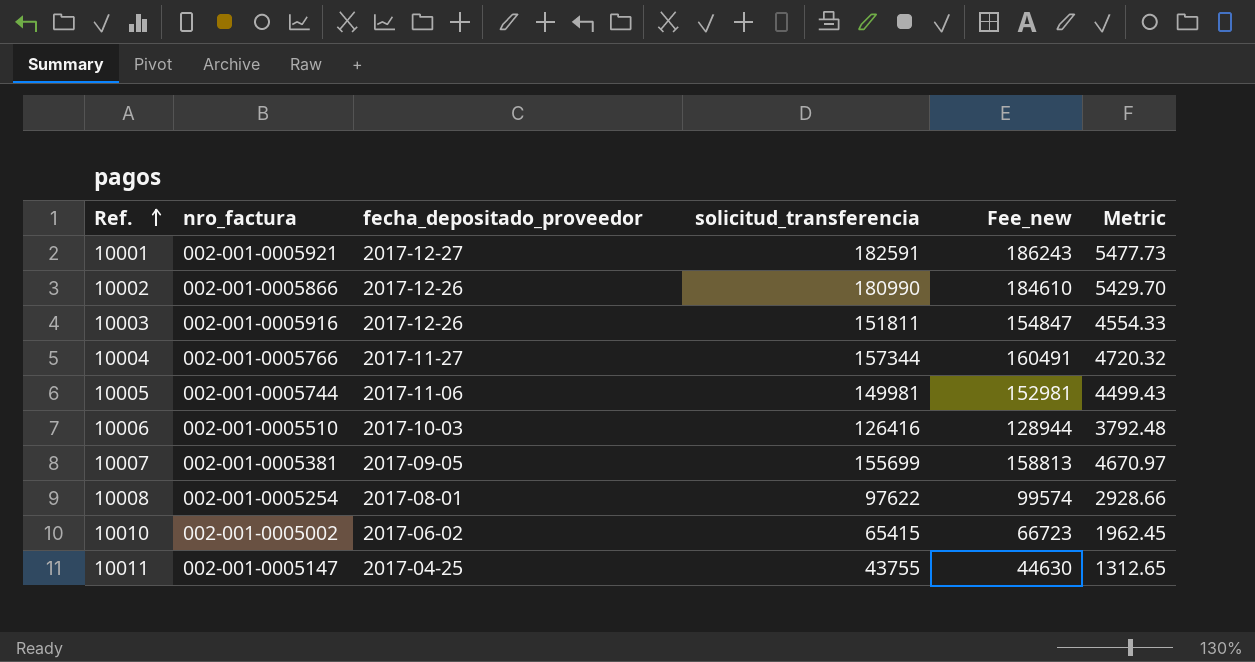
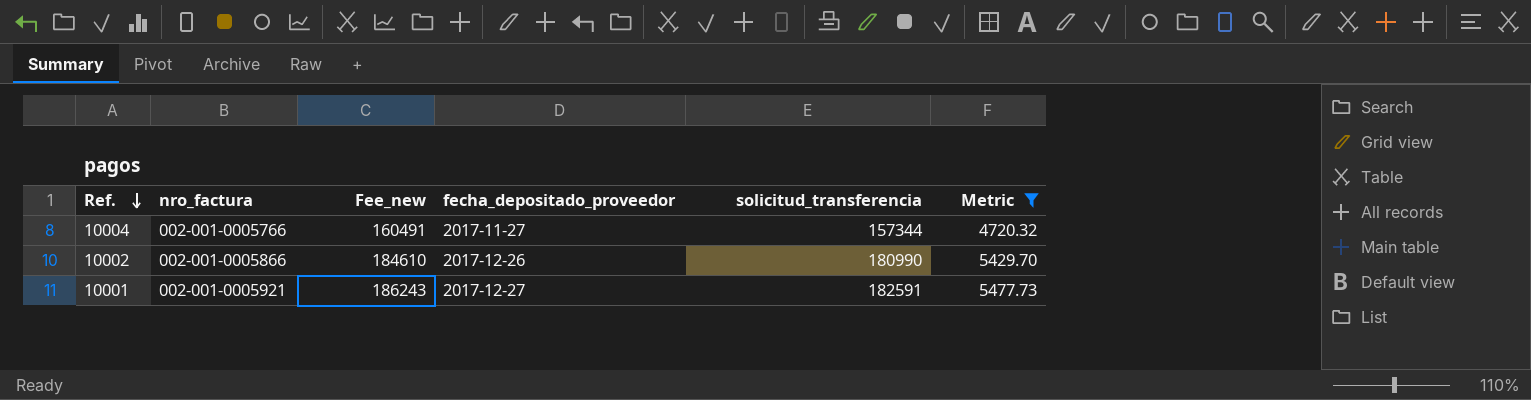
filter: none -> Metric >= 4720.32
row order: Ref. ascending -> Ref. descending
column Fee_new | position: 5 -> 3

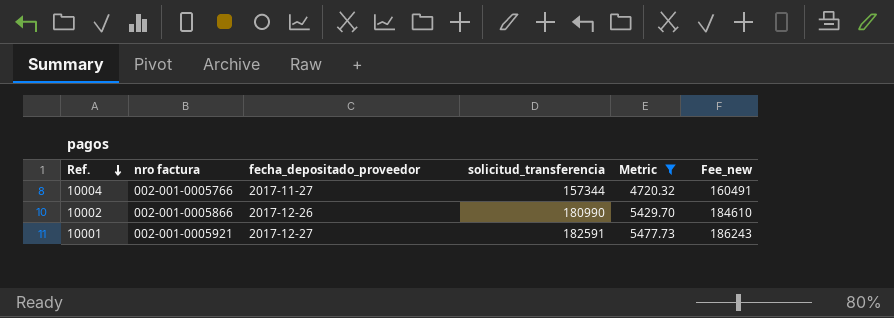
column name: nro_factura -> nro factura
column Fee_new | position: 3 -> 6

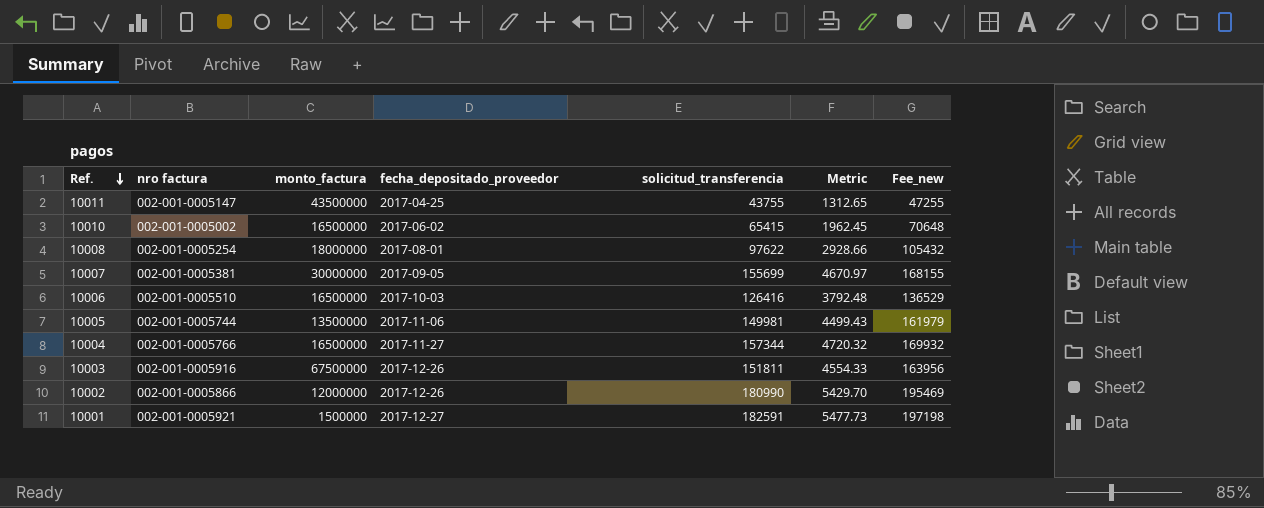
filter: Metric >= 4720.32 -> none
column monto_factura | position: none -> 3
column Fee_new | formula: [solicitud_transferencia] * 1.02 -> [solicitud_transferencia] * 1.08

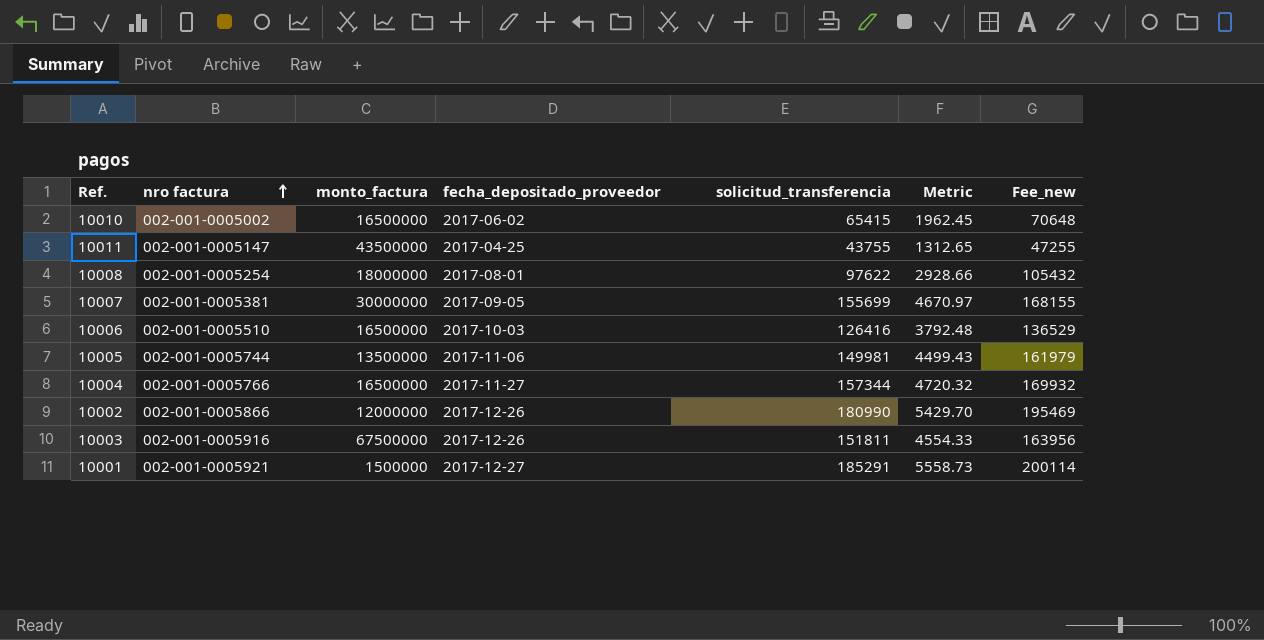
row order: Ref. descending -> nro factura ascending
10001 | solicitud_transferencia: 182591 -> 185291
10001 | Metric: 5477.73 -> 5558.73
10001 | Fee_new: 197198 -> 200114

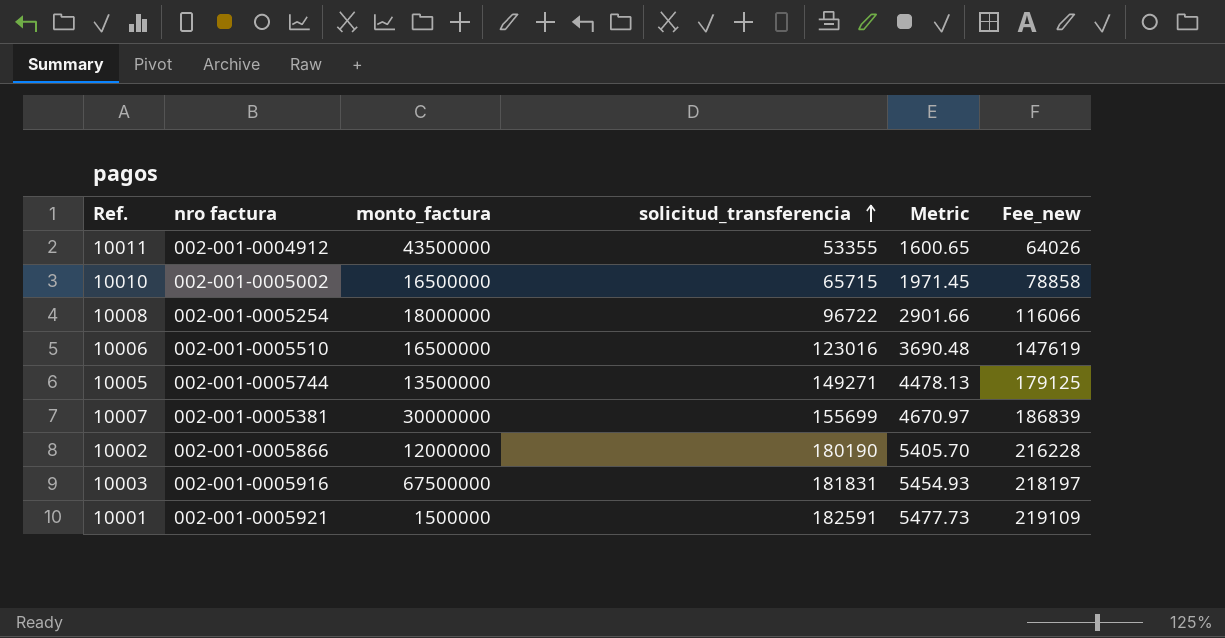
row order: nro factura ascending -> solicitud_transferencia ascending
column fecha_depositado_proveedor | position: 4 -> none
column Fee_new | formula: [solicitud_transferencia] * 1.08 -> [solicitud_transferencia] * 1.2
row 10004: 002-001-0005766 | 16500000 | 2017-11-27 | 157344 | 4720.32 | 169932 -> none
10011 | nro factura: 002-001-0005147 -> 002-001-0004912
10011 | solicitud_transferencia: 43755 -> 53355
10011 | Metric: 1312.65 -> 1600.65
10010 | solicitud_transferencia: 65415 -> 65715
10010 | Metric: 1962.45 -> 1971.45
10008 | solicitud_transferencia: 97622 -> 96722
10008 | Metric: 2928.66 -> 2901.66
10006 | solicitud_transferencia: 126416 -> 123016
10006 | Metric: 3792.48 -> 3690.48
10005 | solicitud_transferencia: 149981 -> 149271
10005 | Metric: 4499.43 -> 4478.13
10002 | solicitud_transferencia: 180990 -> 180190
10002 | Metric: 5429.70 -> 5405.70
10003 | solicitud_transferencia: 151811 -> 181831
10003 | Metric: 4554.33 -> 5454.93
10001 | solicitud_transferencia: 185291 -> 182591
10001 | Metric: 5558.73 -> 5477.73

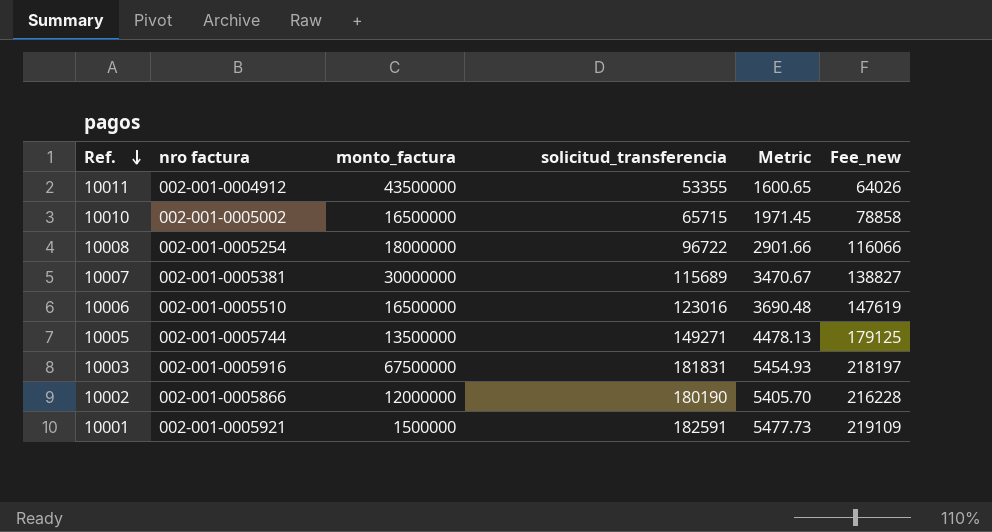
row order: solicitud_transferencia ascending -> Ref. descending
10007 | solicitud_transferencia: 155699 -> 115689
10007 | Metric: 4670.97 -> 3470.67
10007 | Fee_new: 186839 -> 138827

